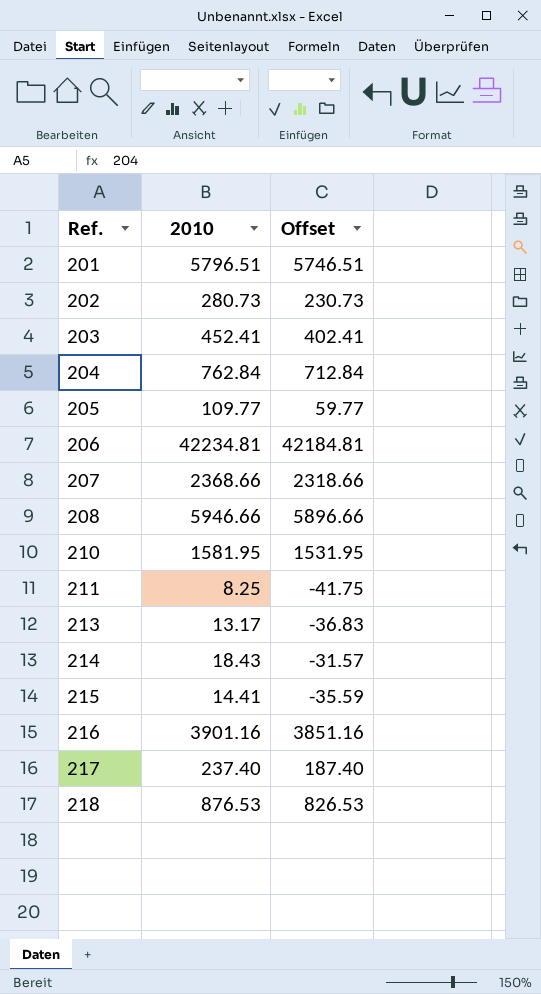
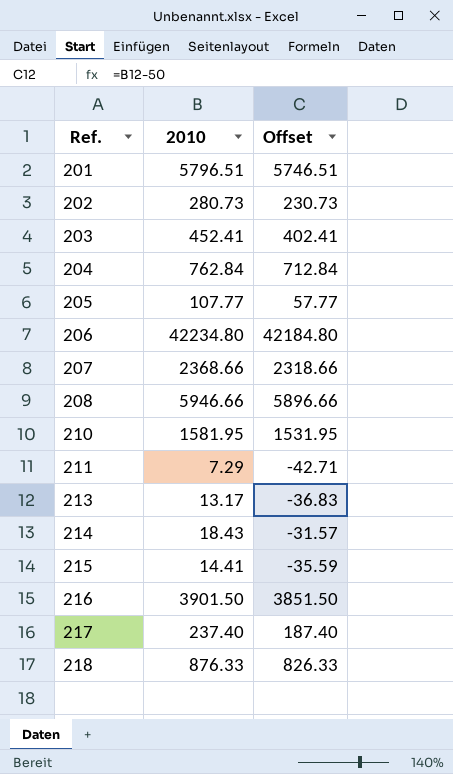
205 | 2010: 109.77 -> 107.77
205 | Offset: 59.77 -> 57.77
206 | 2010: 42234.81 -> 42234.80
206 | Offset: 42184.81 -> 42184.80
211 | 2010: 8.25 -> 7.29
211 | Offset: -41.75 -> -42.71
216 | 2010: 3901.16 -> 3901.50
216 | Offset: 3851.16 -> 3851.50
218 | 2010: 876.53 -> 876.33
218 | Offset: 826.53 -> 826.33

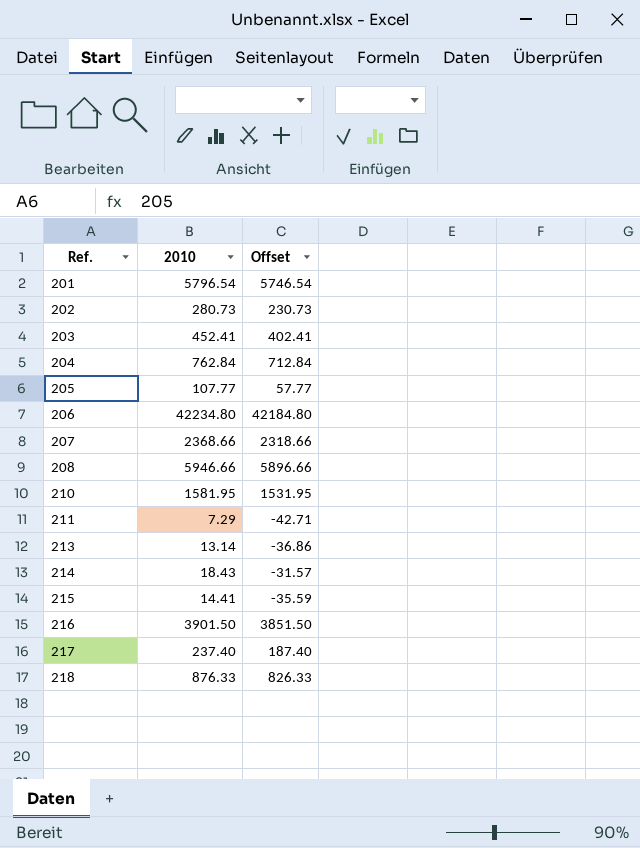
201 | 2010: 5796.51 -> 5796.54
201 | Offset: 5746.51 -> 5746.54
213 | 2010: 13.17 -> 13.14
213 | Offset: -36.83 -> -36.86

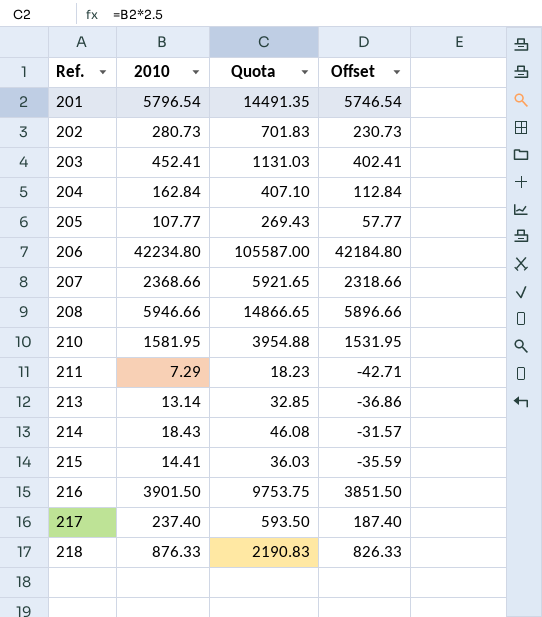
column Quota | formula: none -> [2010] * 2.5
204 | 2010: 762.84 -> 162.84
204 | Offset: 712.84 -> 112.84

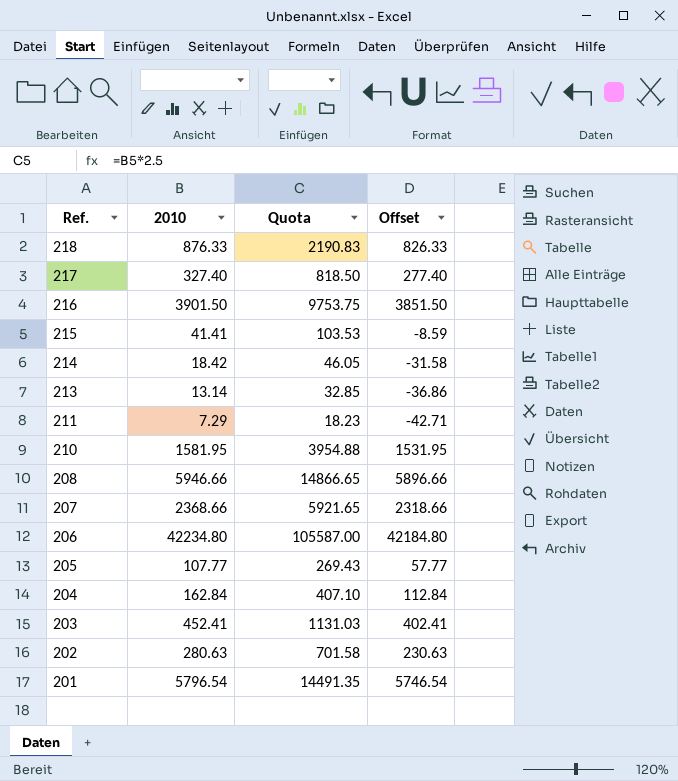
row order: Ref. ascending -> Ref. descending
217 | 2010: 237.40 -> 327.40
217 | Quota: 593.50 -> 818.50
217 | Offset: 187.40 -> 277.40
215 | 2010: 14.41 -> 41.41
215 | Quota: 36.03 -> 103.53
215 | Offset: -35.59 -> -8.59
214 | 2010: 18.43 -> 18.42
214 | Quota: 46.08 -> 46.05
214 | Offset: -31.57 -> -31.58
202 | 2010: 280.73 -> 280.63
202 | Quota: 701.83 -> 701.58
202 | Offset: 230.73 -> 230.63

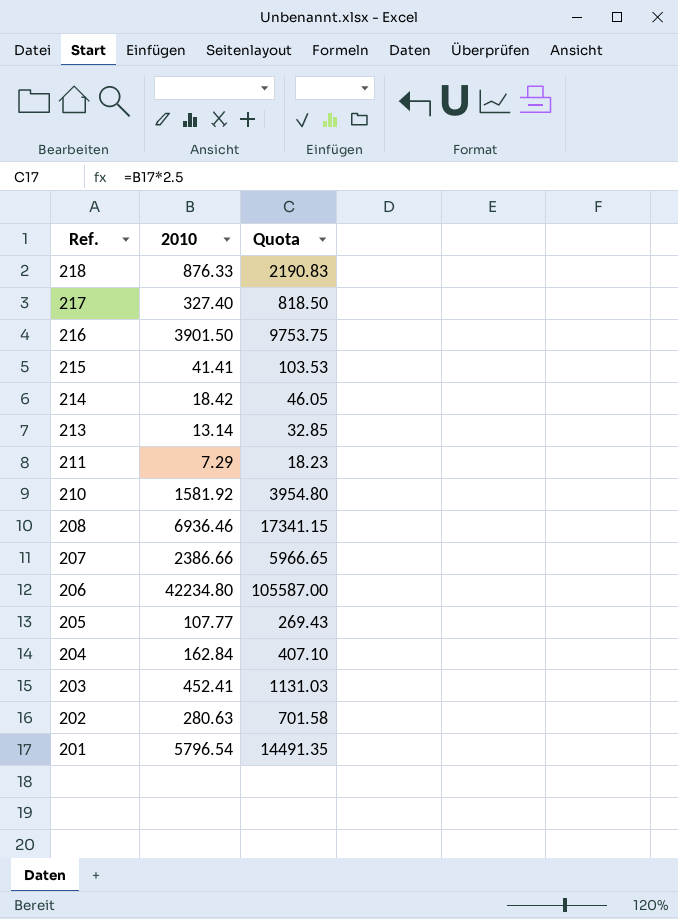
column Offset | formula: [2010] - 50 -> none
210 | 2010: 1581.95 -> 1581.92
210 | Quota: 3954.88 -> 3954.80
208 | 2010: 5946.66 -> 6936.46
208 | Quota: 14866.65 -> 17341.15
207 | 2010: 2368.66 -> 2386.66
207 | Quota: 5921.65 -> 5966.65

